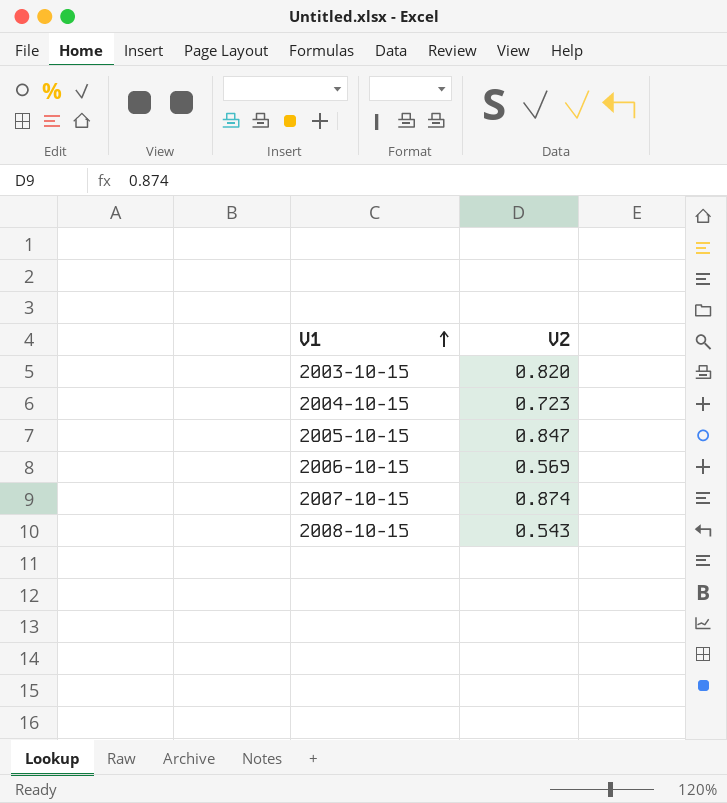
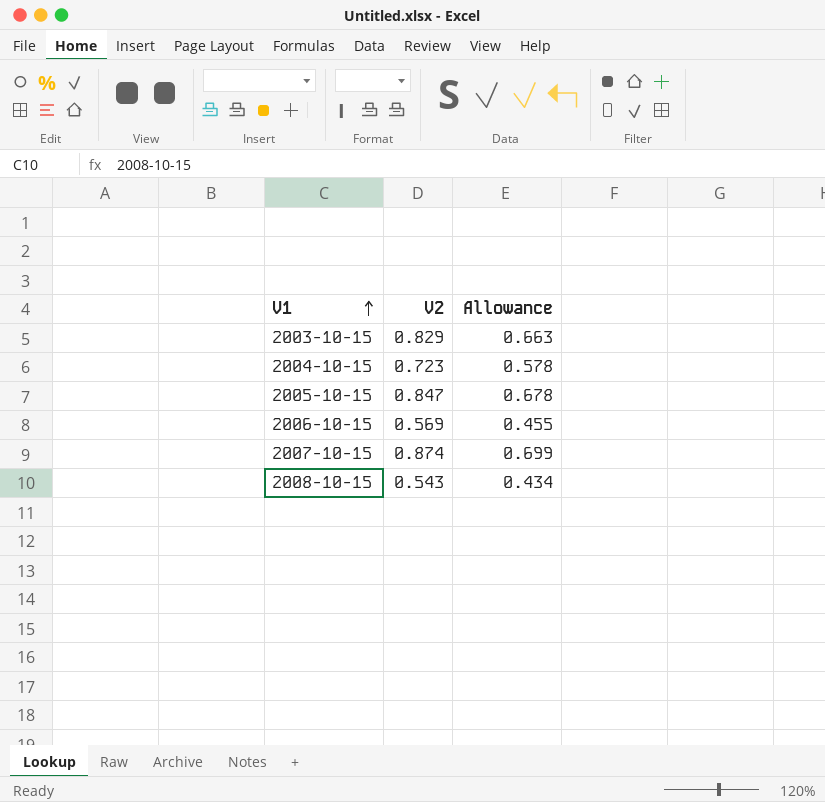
column Allowance | formula: none -> [V2] * 0.8
2003-10-15 | V2: 0.820 -> 0.829

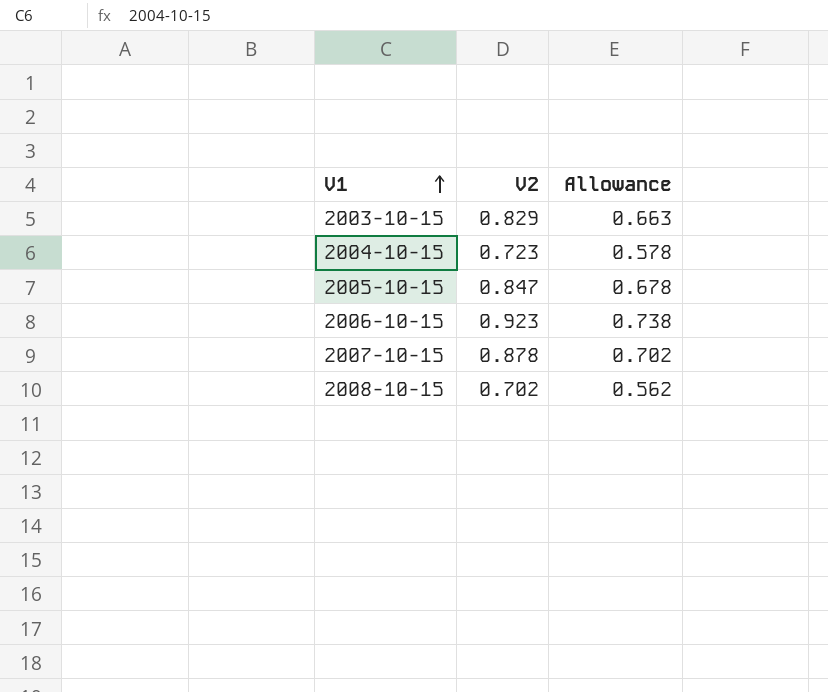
2006-10-15 | V2: 0.569 -> 0.923
2006-10-15 | Allowance: 0.455 -> 0.738
2007-10-15 | V2: 0.874 -> 0.878
2007-10-15 | Allowance: 0.699 -> 0.702
2008-10-15 | V2: 0.543 -> 0.702
2008-10-15 | Allowance: 0.434 -> 0.562

